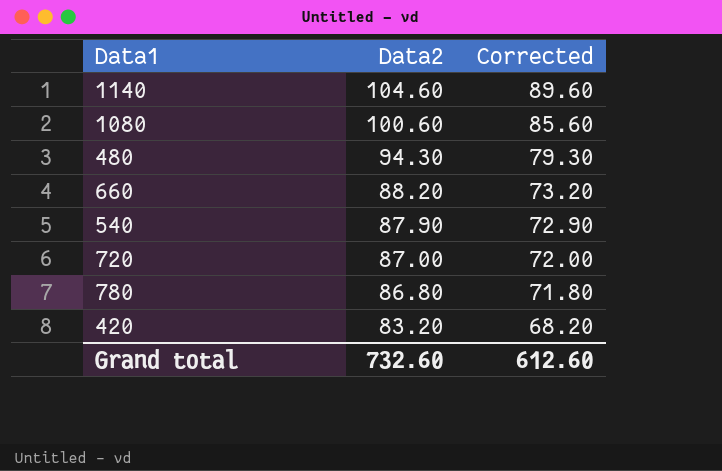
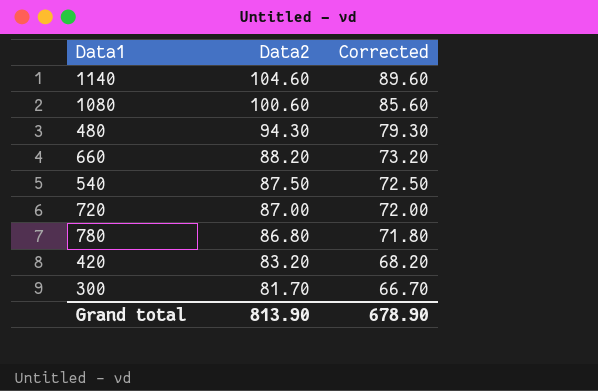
540 | Data2: 87.90 -> 87.50
540 | Corrected: 72.90 -> 72.50
row 300: none -> 81.70 | 66.70
Grand total | Data2: 732.60 -> 813.90
Grand total | Corrected: 612.60 -> 678.90

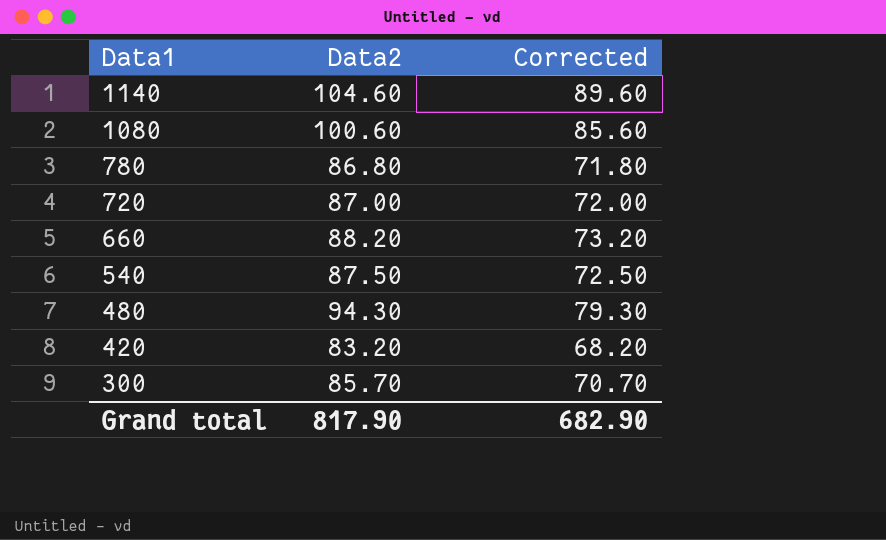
row order: Data2 descending -> Data1 descending
300 | Data2: 81.70 -> 85.70
300 | Corrected: 66.70 -> 70.70
Grand total | Data2: 813.90 -> 817.90
Grand total | Corrected: 678.90 -> 682.90

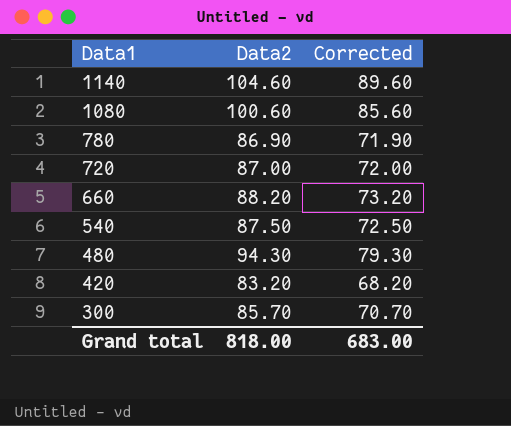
780 | Data2: 86.80 -> 86.90
780 | Corrected: 71.80 -> 71.90
Grand total | Data2: 817.90 -> 818.00
Grand total | Corrected: 682.90 -> 683.00

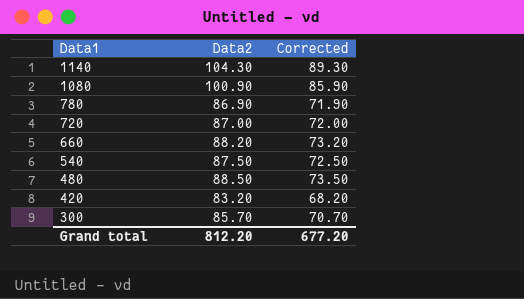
1140 | Data2: 104.60 -> 104.30
1140 | Corrected: 89.60 -> 89.30
1080 | Data2: 100.60 -> 100.90
1080 | Corrected: 85.60 -> 85.90
480 | Data2: 94.30 -> 88.50
480 | Corrected: 79.30 -> 73.50
Grand total | Data2: 818.00 -> 812.20
Grand total | Corrected: 683.00 -> 677.20

